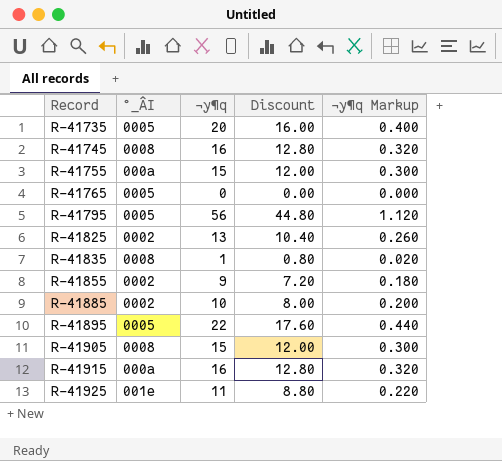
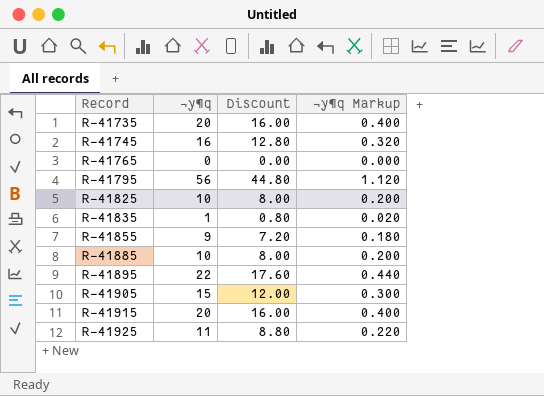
column °_ÂI | position: 2 -> none
row R-41755: 000a | 15 | 12.00 | 0.300 -> none
R-41825 | ¬y¶q: 13 -> 10
R-41825 | Discount: 10.40 -> 8.00
R-41825 | ¬y¶q Markup: 0.260 -> 0.200
R-41915 | ¬y¶q: 16 -> 20
R-41915 | Discount: 12.80 -> 16.00
R-41915 | ¬y¶q Markup: 0.320 -> 0.400

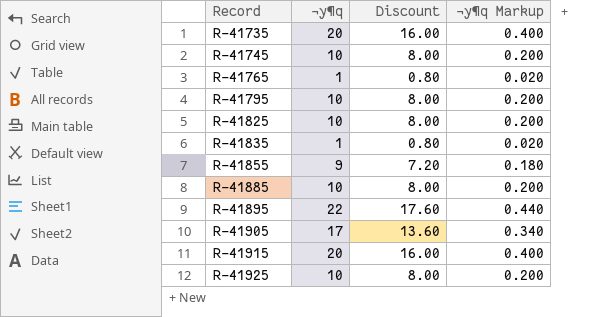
R-41745 | ¬y¶q: 16 -> 10
R-41745 | Discount: 12.80 -> 8.00
R-41745 | ¬y¶q Markup: 0.320 -> 0.200
R-41765 | ¬y¶q: 0 -> 1
R-41765 | Discount: 0.00 -> 0.80
R-41765 | ¬y¶q Markup: 0.000 -> 0.020
R-41795 | ¬y¶q: 56 -> 10
R-41795 | Discount: 44.80 -> 8.00
R-41795 | ¬y¶q Markup: 1.120 -> 0.200
R-41905 | ¬y¶q: 15 -> 17
R-41905 | Discount: 12.00 -> 13.60
R-41905 | ¬y¶q Markup: 0.300 -> 0.340
R-41925 | ¬y¶q: 11 -> 10
R-41925 | Discount: 8.80 -> 8.00
R-41925 | ¬y¶q Markup: 0.220 -> 0.200

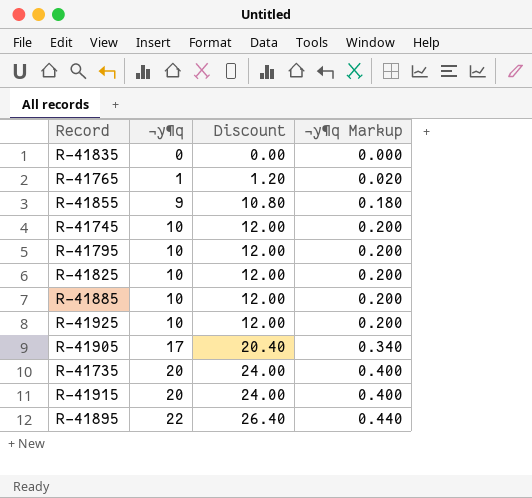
row order: Record ascending -> ¬y¶q ascending
column Discount | formula: [¬y¶q] * 0.8 -> [¬y¶q] * 1.2
R-41835 | ¬y¶q: 1 -> 0
R-41835 | ¬y¶q Markup: 0.020 -> 0.000

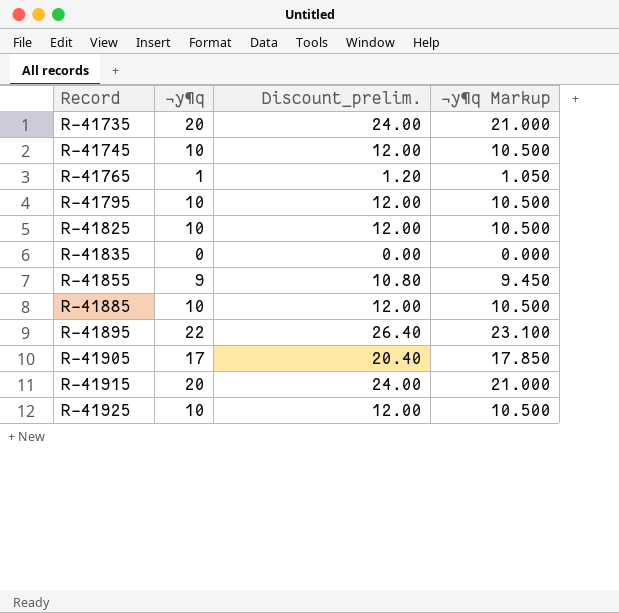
row order: ¬y¶q ascending -> Record ascending
column name: Discount -> Discount_prelim.
column ¬y¶q Markup | formula: [¬y¶q] * 0.02 -> [¬y¶q] * 1.05

